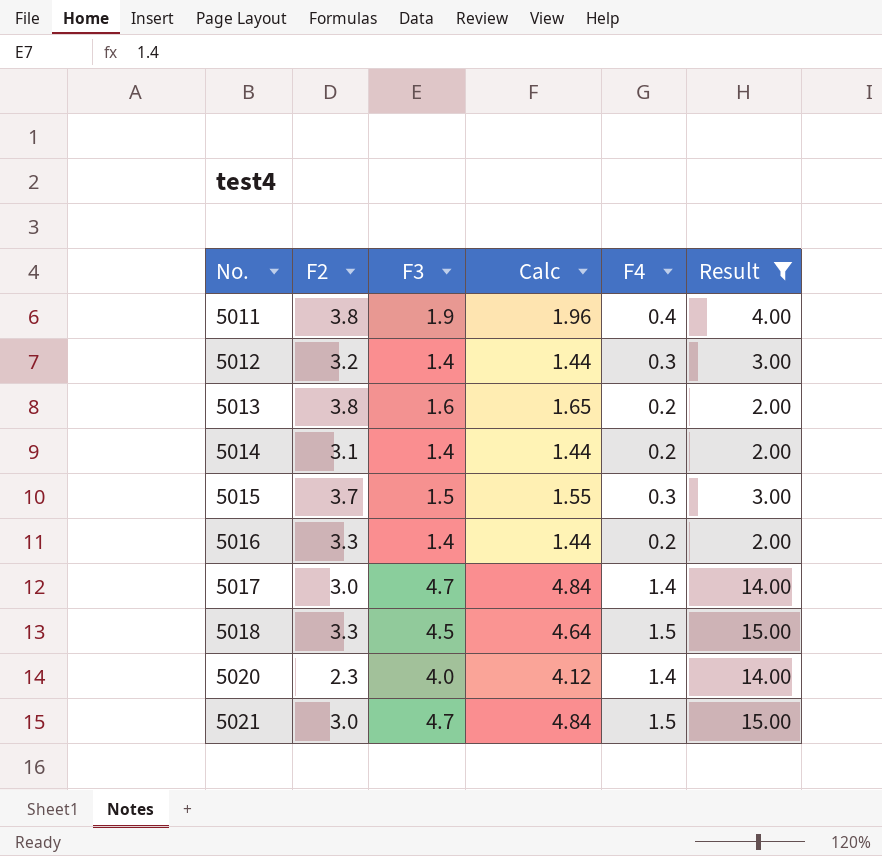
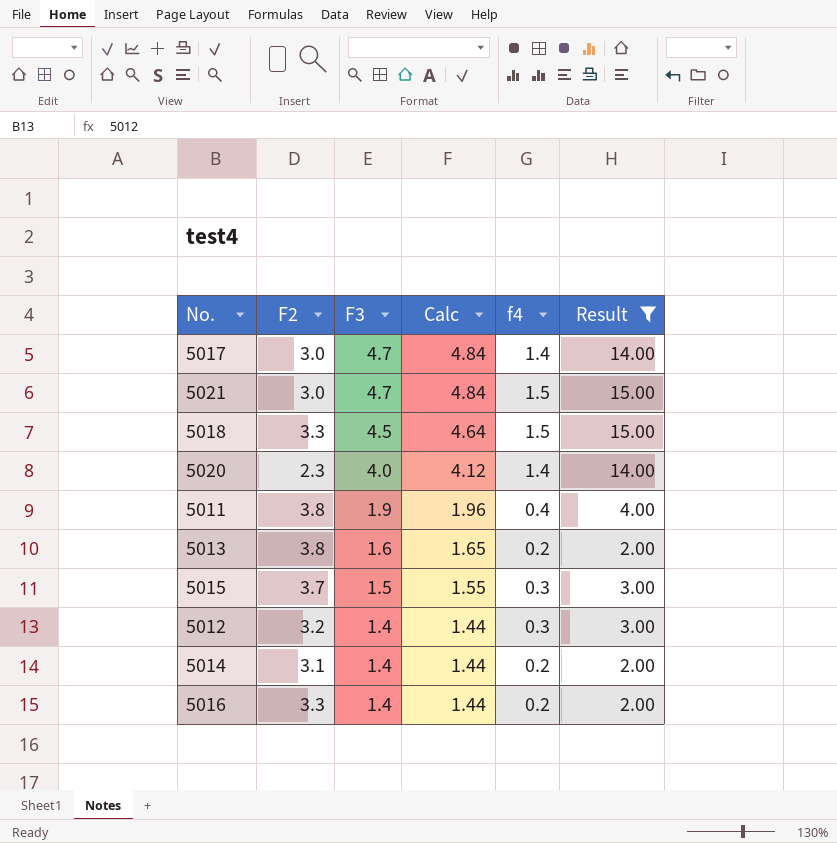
row order: No. ascending -> F3 descending
column name: F4 -> f4

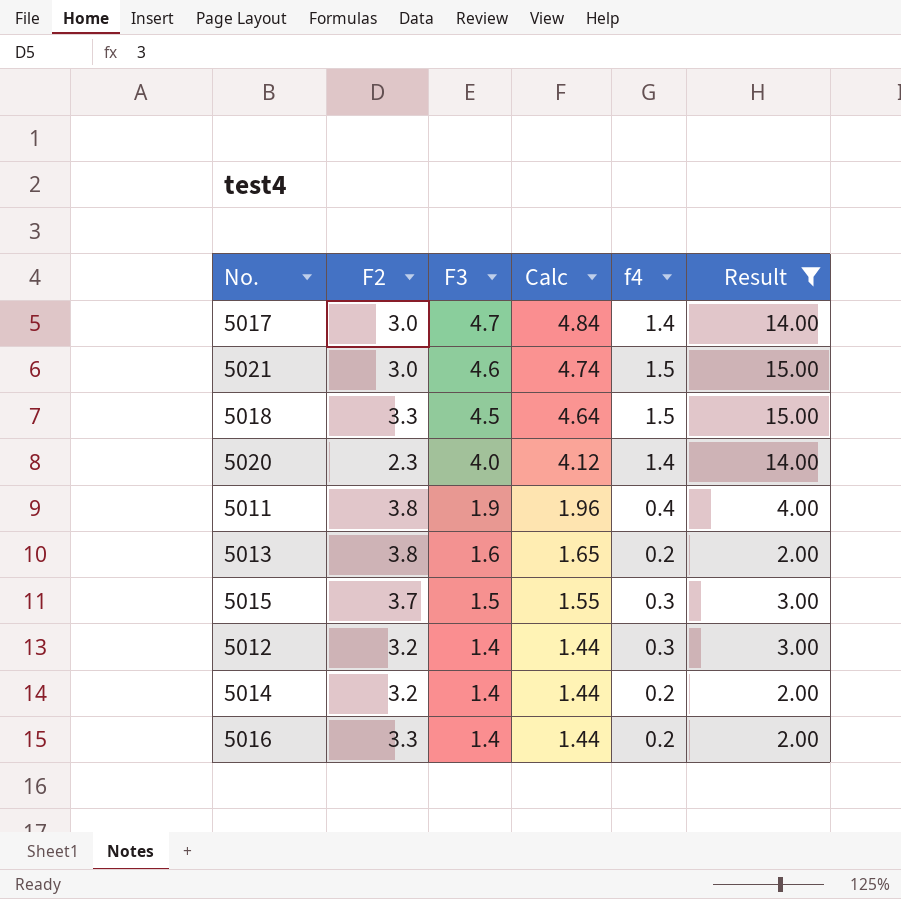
5021 | F3: 4.7 -> 4.6
5021 | Calc: 4.84 -> 4.74
5014 | F2: 3.1 -> 3.2

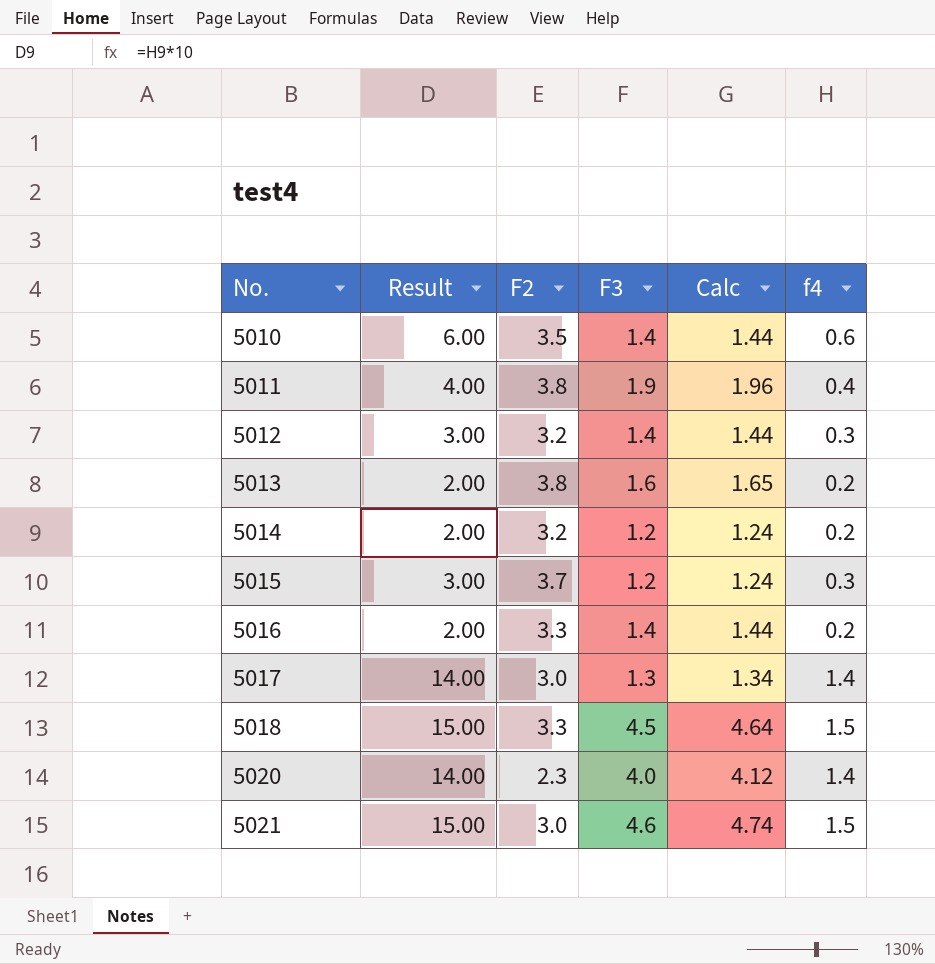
filter: Result != 6.00 -> none
row order: F3 descending -> No. ascending
column Result | position: 6 -> 2
5014 | F3: 1.4 -> 1.2
5014 | Calc: 1.44 -> 1.24
5015 | F3: 1.5 -> 1.2
5015 | Calc: 1.55 -> 1.24
5017 | F3: 4.7 -> 1.3
5017 | Calc: 4.84 -> 1.34

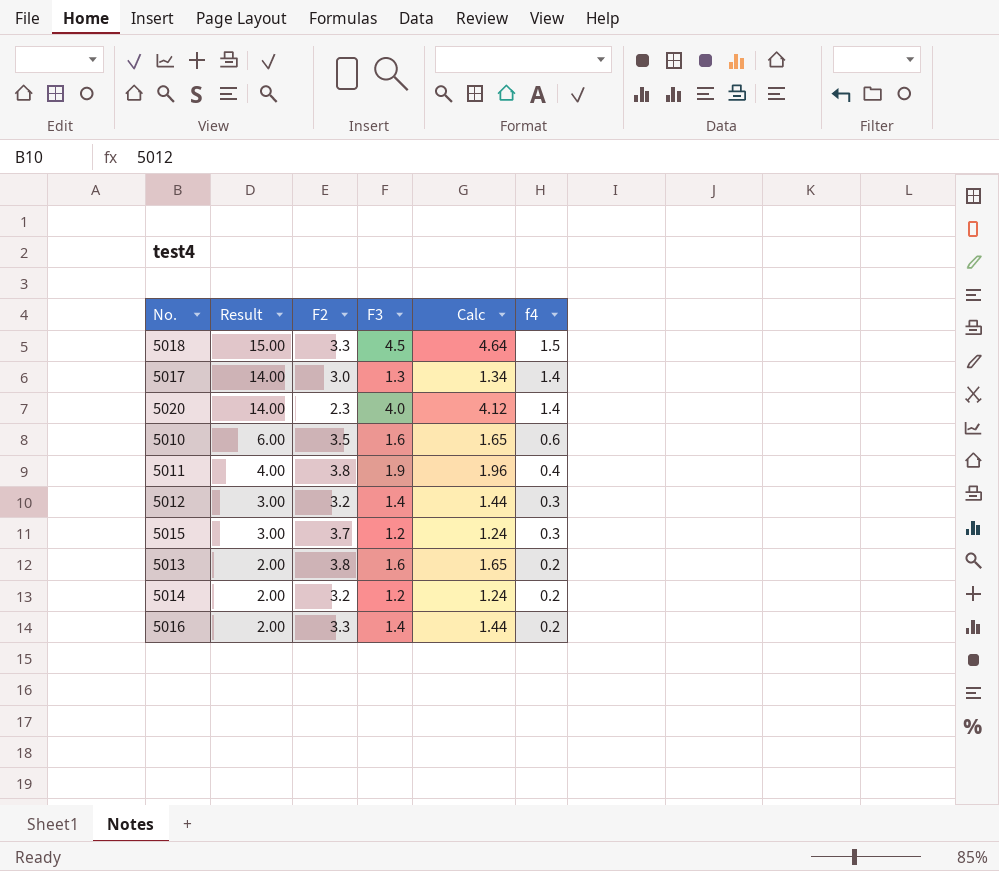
row order: No. ascending -> Result descending
row 5021: 15.00 | 3.0 | 4.6 | 4.74 | 1.5 -> none
5010 | F3: 1.4 -> 1.6
5010 | Calc: 1.44 -> 1.65

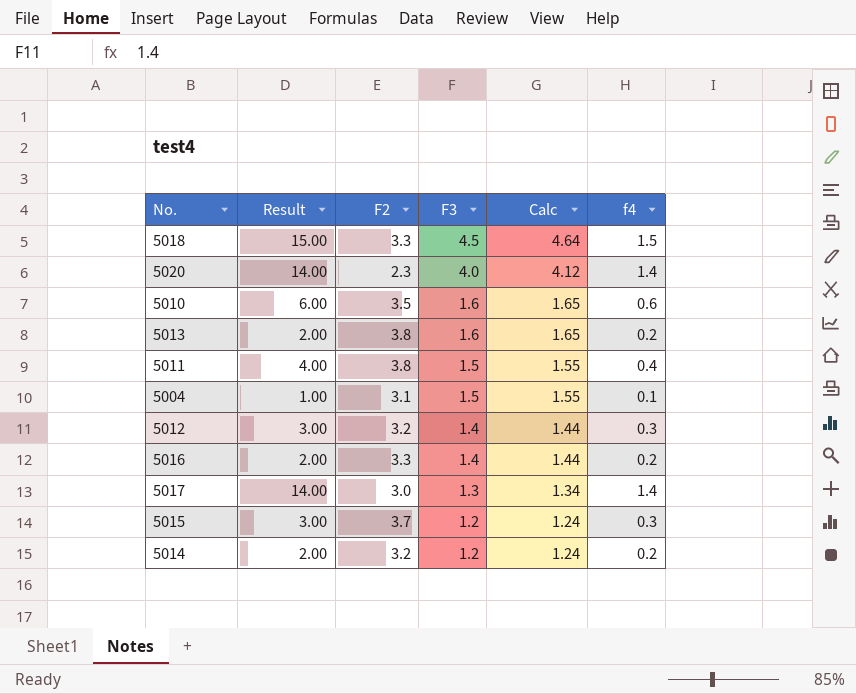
row order: Result descending -> F3 descending
5011 | F3: 1.9 -> 1.5
5011 | Calc: 1.96 -> 1.55
row 5004: none -> 1.00 | 3.1 | 1.5 | 1.55 | 0.1

